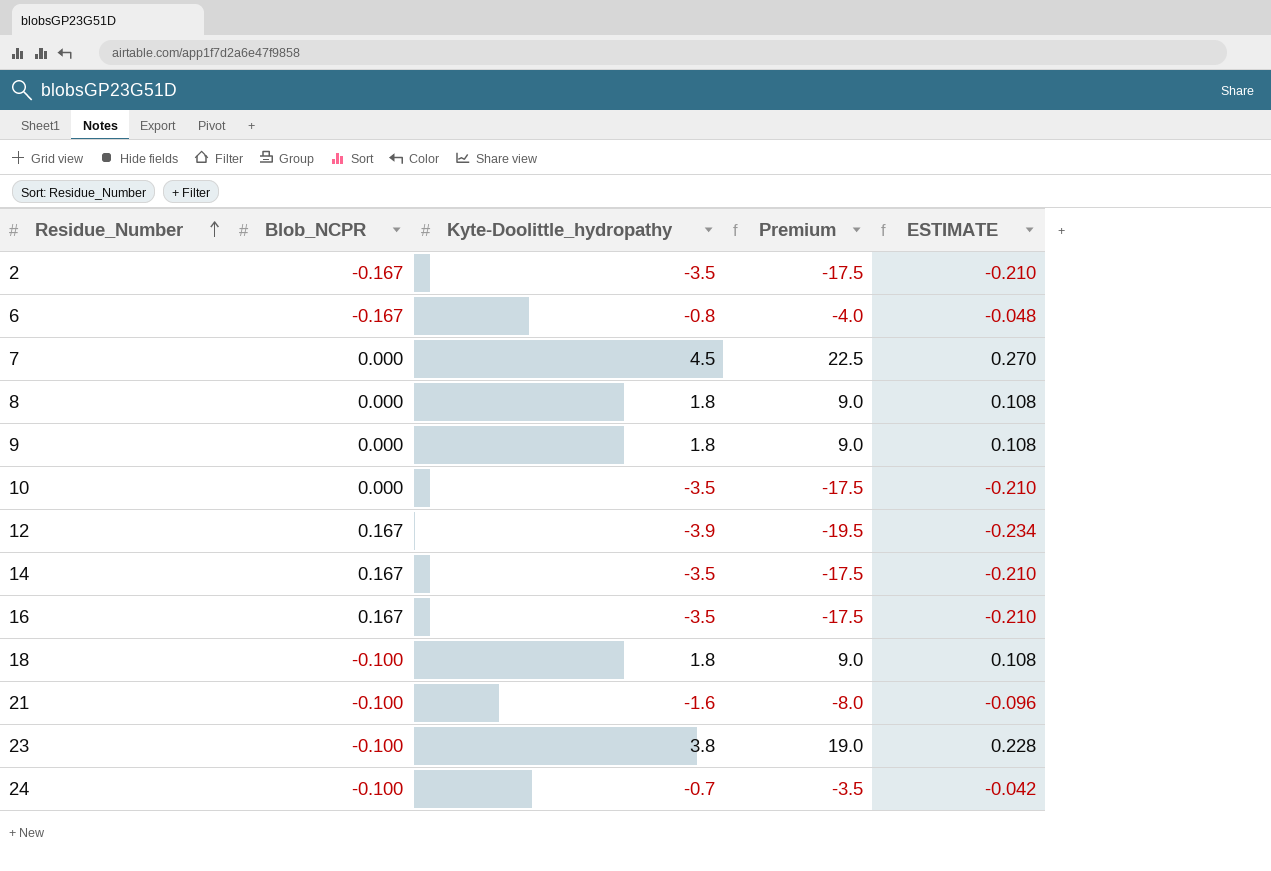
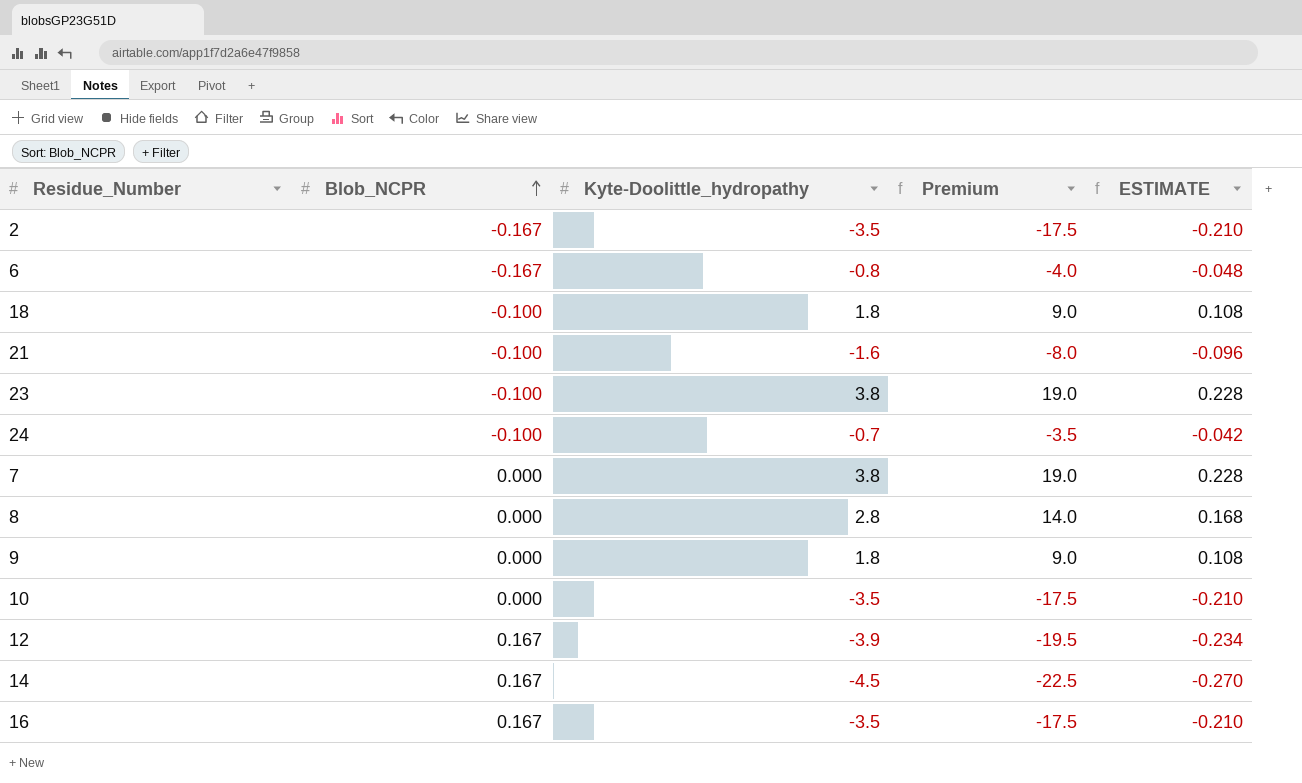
row order: Residue_Number ascending -> Blob_NCPR ascending
7 | Kyte-Doolittle_hydropathy: 4.5 -> 3.8
7 | Premium: 22.5 -> 19.0
7 | ESTIMATE: 0.270 -> 0.228
8 | Kyte-Doolittle_hydropathy: 1.8 -> 2.8
8 | Premium: 9.0 -> 14.0
8 | ESTIMATE: 0.108 -> 0.168
14 | Kyte-Doolittle_hydropathy: -3.5 -> -4.5
14 | Premium: -17.5 -> -22.5
14 | ESTIMATE: -0.210 -> -0.270

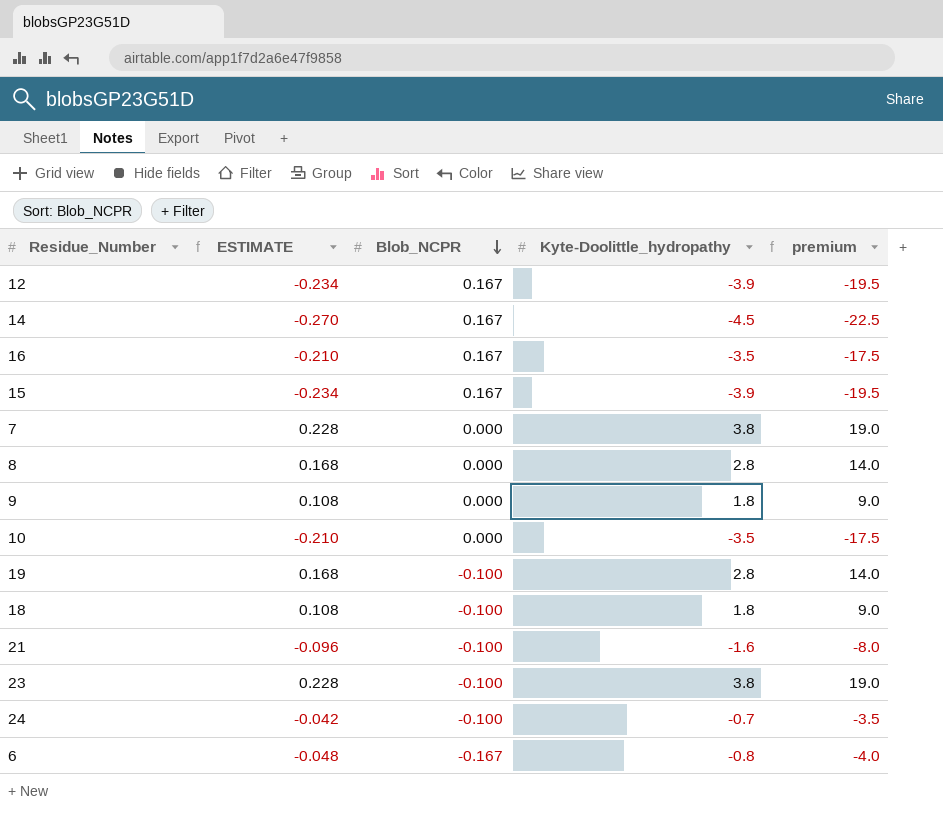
row order: Blob_NCPR ascending -> Blob_NCPR descending
column ESTIMATE | position: 5 -> 2
column name: Premium -> premium
row 2: -0.167 | -3.5 | -17.5 | -0.210 -> none
row 15: none -> -0.234 | 0.167 | -3.9 | -19.5
row 19: none -> 0.168 | -0.100 | 2.8 | 14.0

